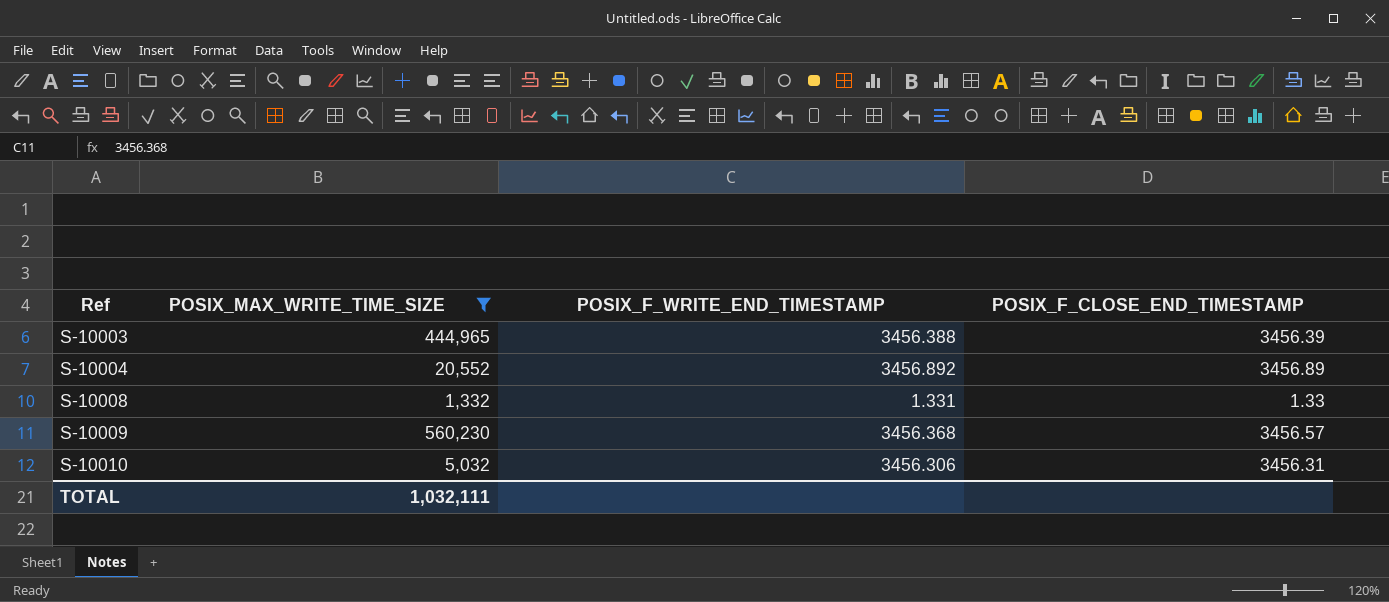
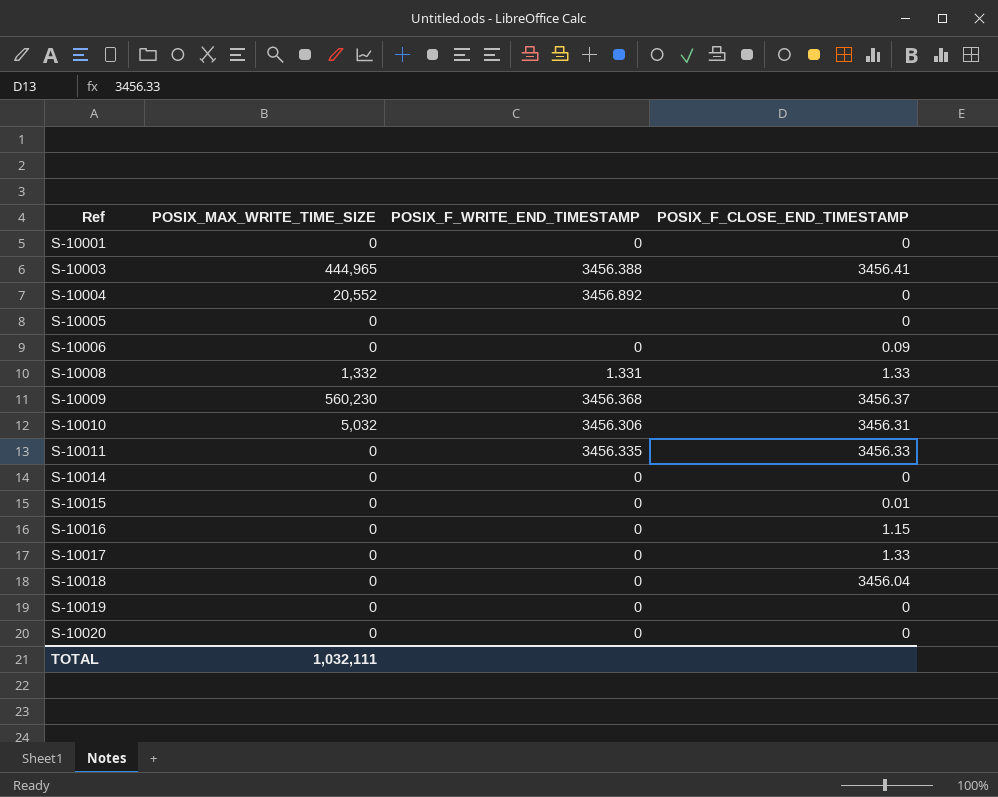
filter: POSIX_MAX_WRITE_TIME_SIZE != 0 -> none
S-10003 | POSIX_F_CLOSE_END_TIMESTAMP: 3456.39 -> 3456.41
S-10004 | POSIX_F_CLOSE_END_TIMESTAMP: 3456.89 -> 0
S-10009 | POSIX_F_CLOSE_END_TIMESTAMP: 3456.57 -> 3456.37

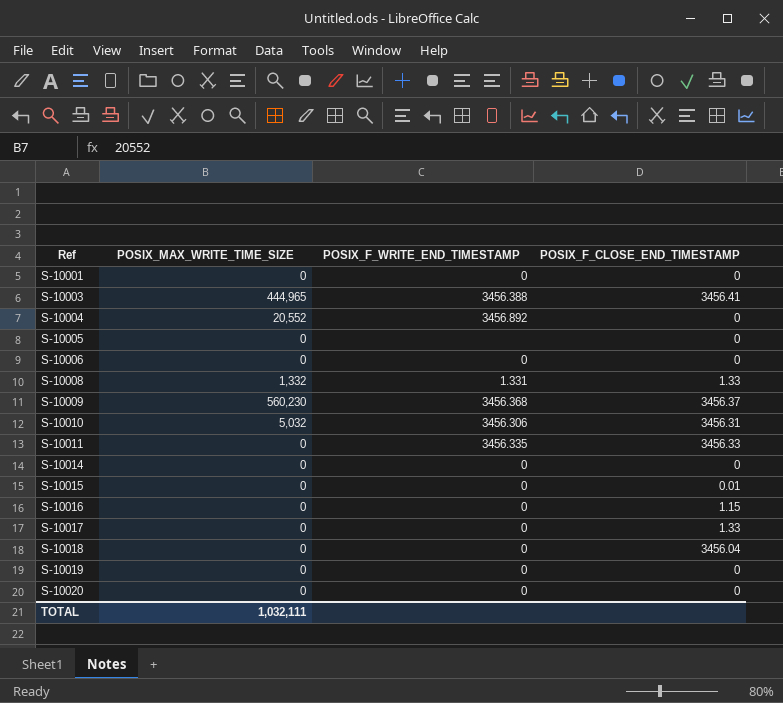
S-10006 | POSIX_F_CLOSE_END_TIMESTAMP: 0.09 -> 0

